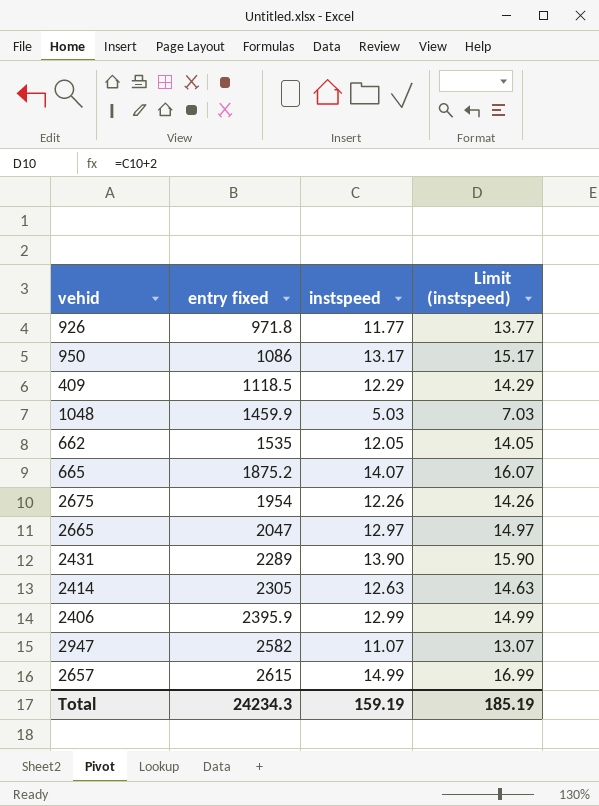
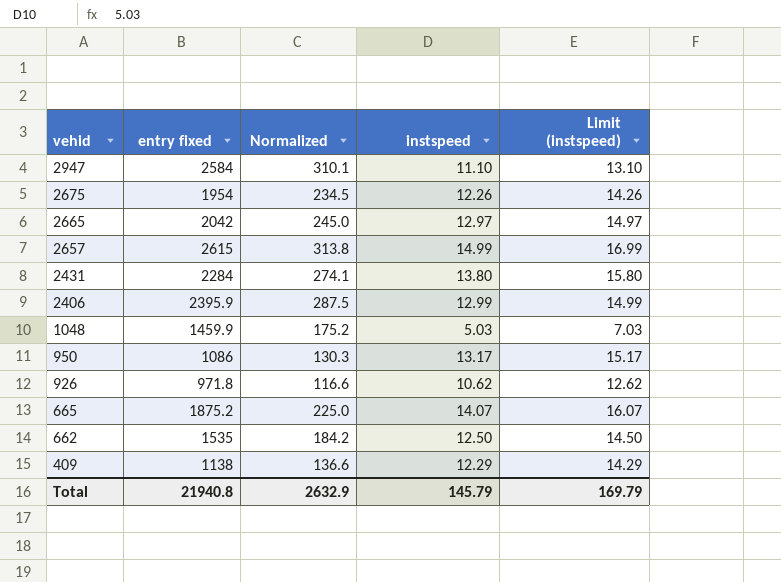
row order: entry fixed ascending -> vehid descending
column Normalized | formula: none -> [entry fixed] * 0.12
row 2414: 2305 | 12.63 | 14.63 -> none
2947 | entry fixed: 2582 -> 2584
2947 | instspeed: 11.07 -> 11.10
2947 | Limit (instspeed): 13.07 -> 13.10
2665 | entry fixed: 2047 -> 2042
2431 | entry fixed: 2289 -> 2284
2431 | instspeed: 13.90 -> 13.80
2431 | Limit (instspeed): 15.90 -> 15.80
926 | instspeed: 11.77 -> 10.62
926 | Limit (instspeed): 13.77 -> 12.62
662 | instspeed: 12.05 -> 12.50
662 | Limit (instspeed): 14.05 -> 14.50
409 | entry fixed: 1118.5 -> 1138
Total | entry fixed: 24234.3 -> 21940.8
Total | instspeed: 159.19 -> 145.79
Total | Limit (instspeed): 185.19 -> 169.79

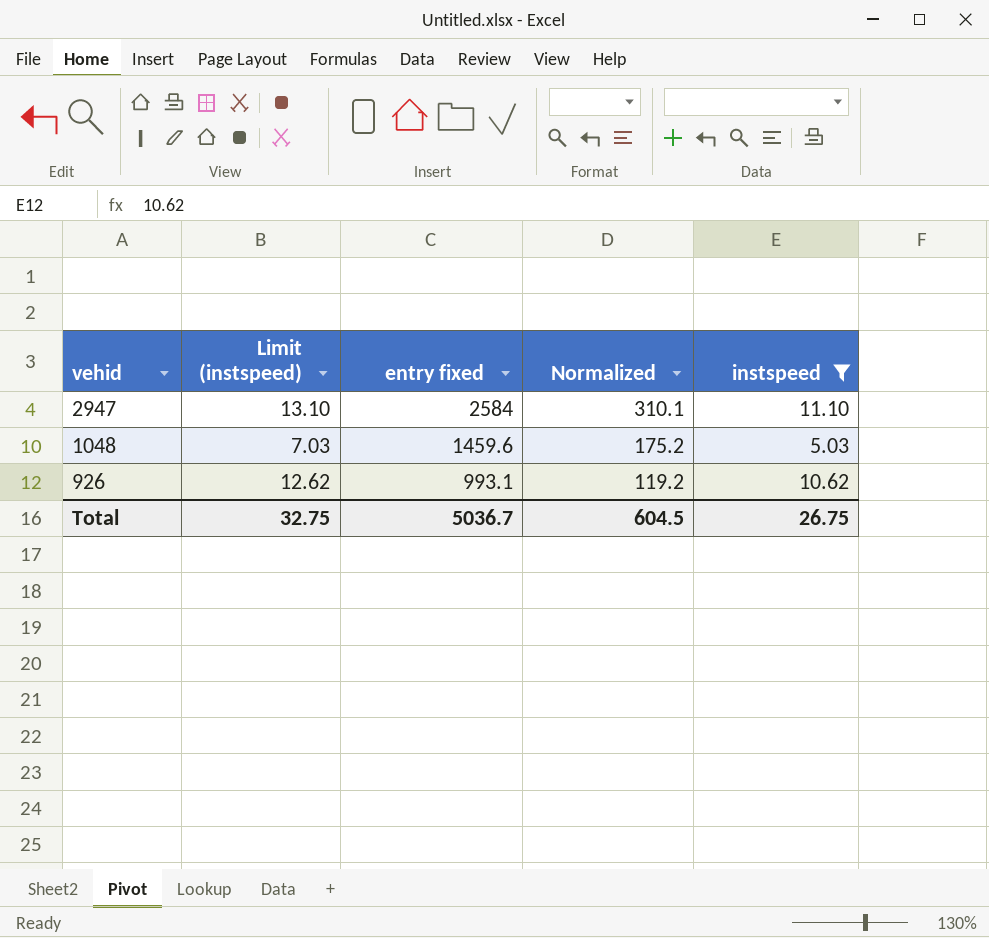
filter: none -> instspeed <= 11.10
column Limit (instspeed) | position: 5 -> 2
1048 | entry fixed: 1459.9 -> 1459.6
926 | entry fixed: 971.8 -> 993.1
926 | Normalized: 116.6 -> 119.2
Total | Limit (instspeed): 169.79 -> 32.75
Total | entry fixed: 21940.8 -> 5036.7
Total | Normalized: 2632.9 -> 604.5
Total | instspeed: 145.79 -> 26.75

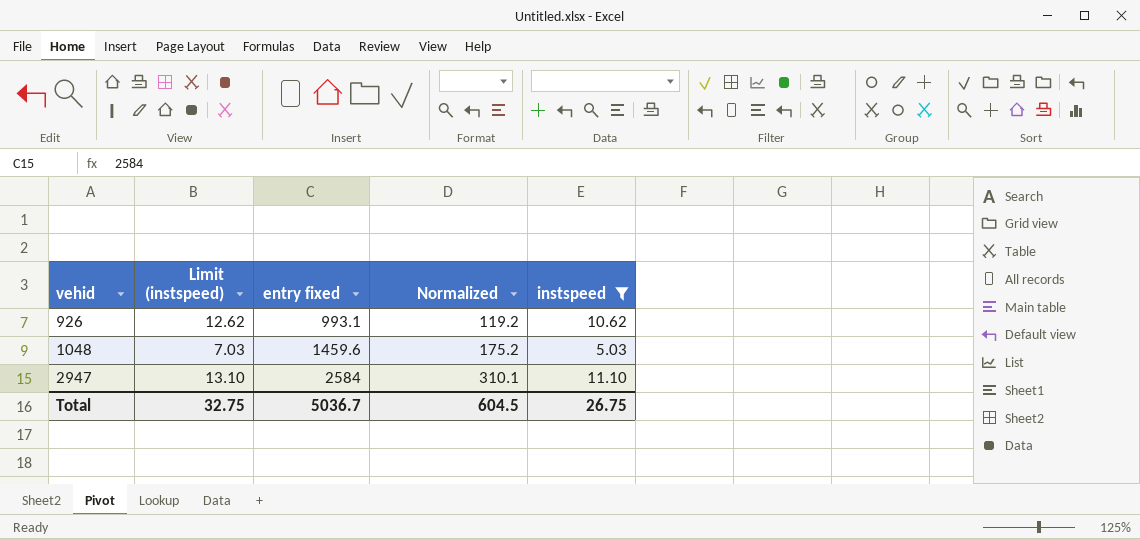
row order: vehid descending -> vehid ascending

